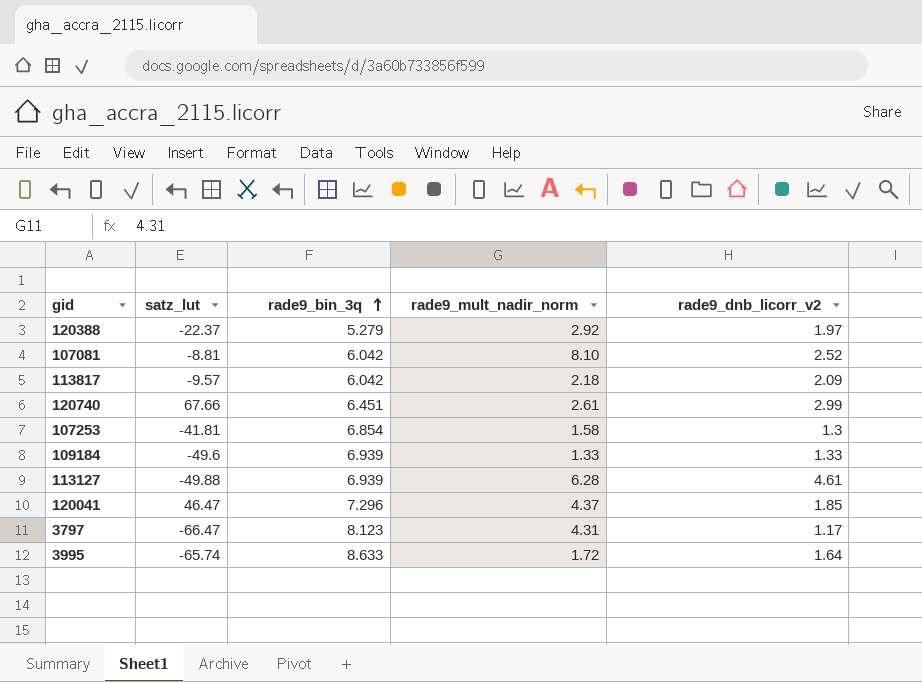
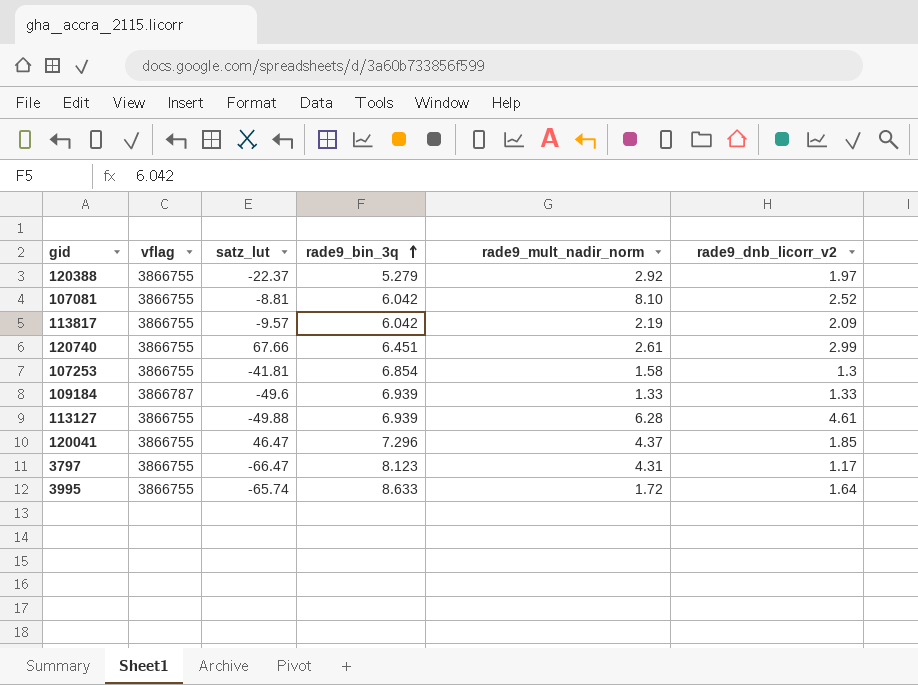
column vflag | position: none -> 2
113817 | rade9_mult_nadir_norm: 2.18 -> 2.19

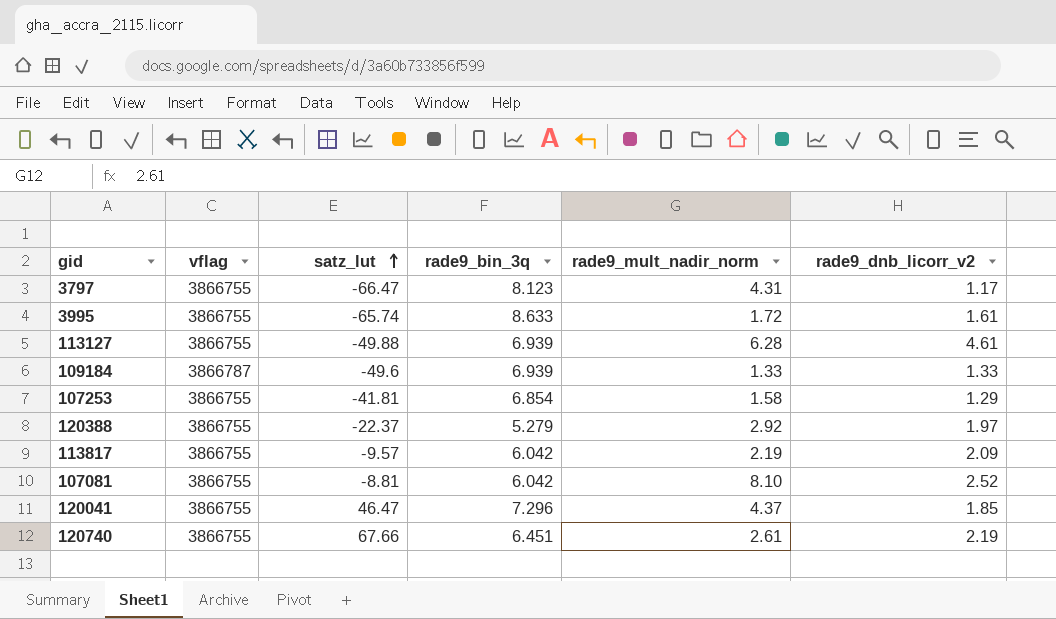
row order: rade9_bin_3q ascending -> satz_lut ascending
3995 | rade9_dnb_licorr_v2: 1.64 -> 1.61
107253 | rade9_dnb_licorr_v2: 1.3 -> 1.29
120740 | rade9_dnb_licorr_v2: 2.99 -> 2.19

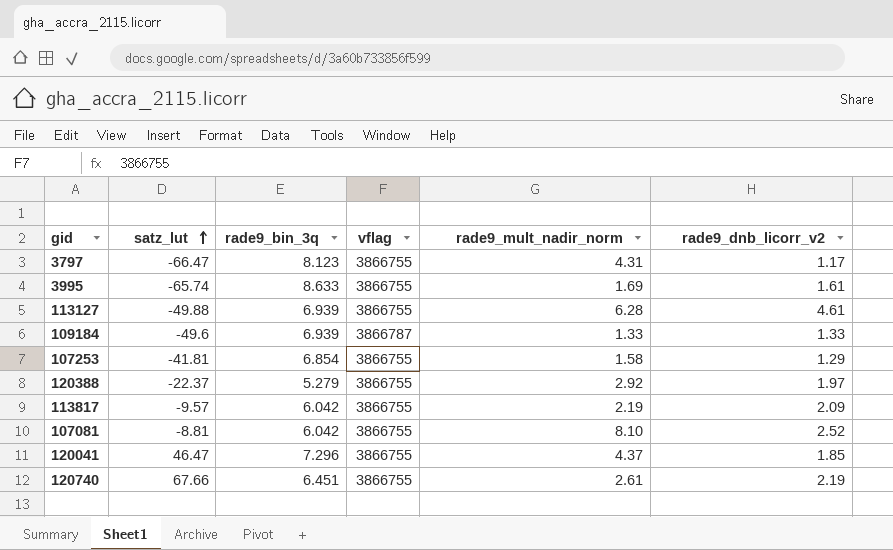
column vflag | position: 2 -> 4
3995 | rade9_mult_nadir_norm: 1.72 -> 1.69

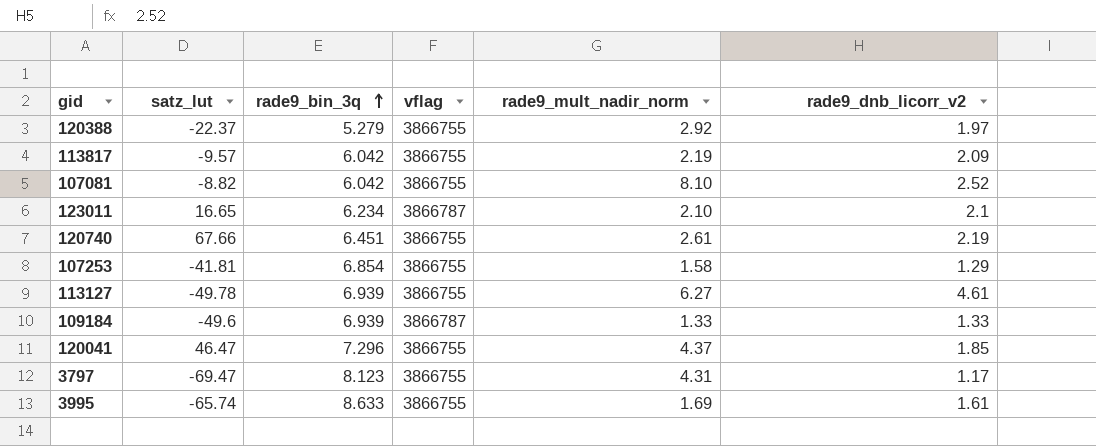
row order: satz_lut ascending -> rade9_bin_3q ascending
107081 | satz_lut: -8.81 -> -8.82
row 123011: none -> 16.65 | 6.234 | 3866787 | 2.10 | 2.1
113127 | satz_lut: -49.88 -> -49.78
113127 | rade9_mult_nadir_norm: 6.28 -> 6.27
3797 | satz_lut: -66.47 -> -69.47

